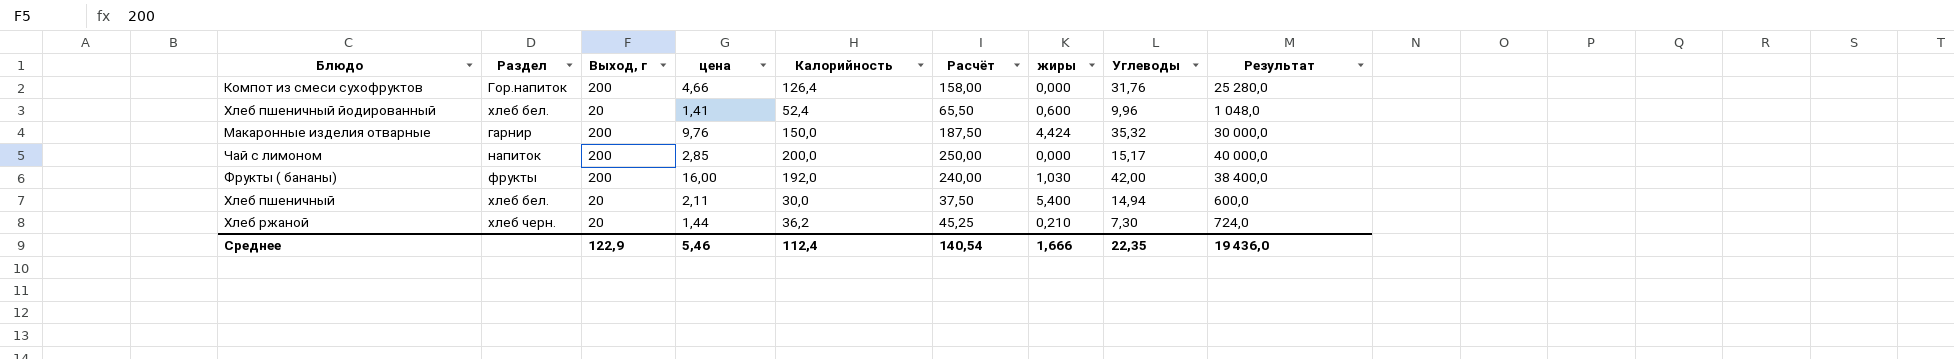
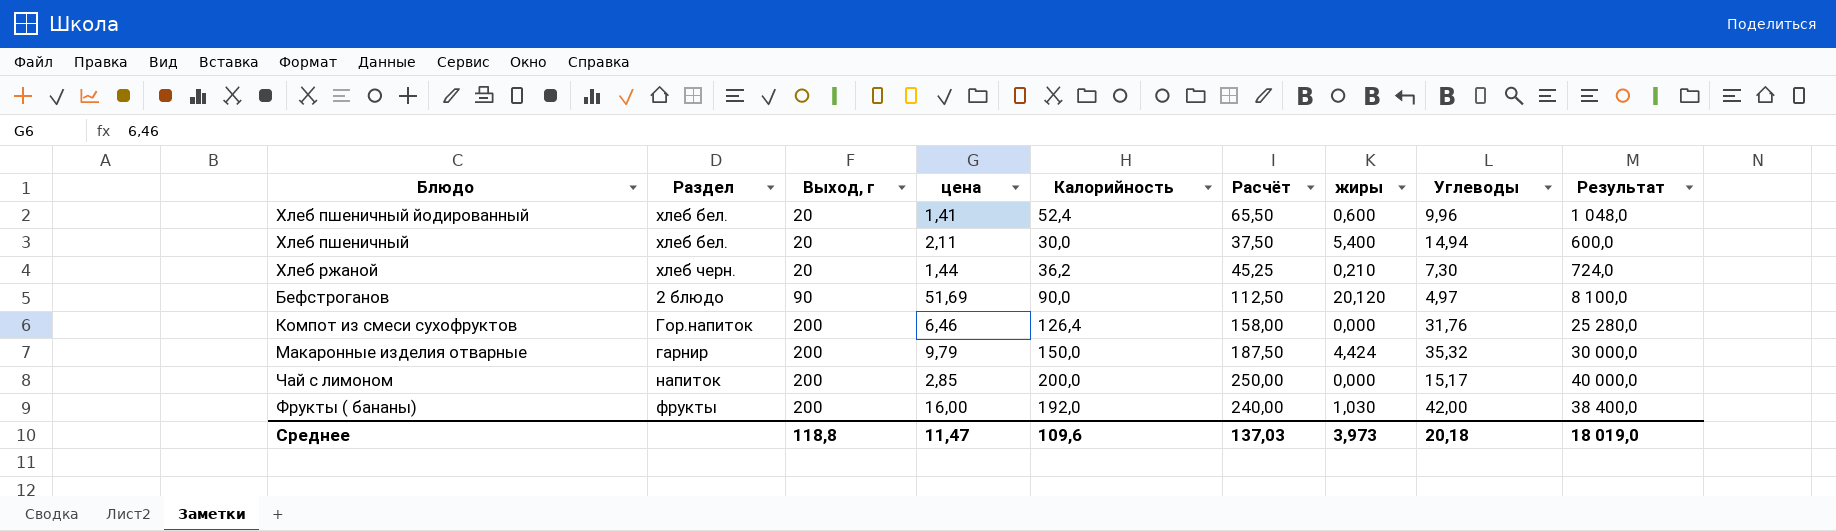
row order: none -> Выход, г ascending
row Бефстроганов: none -> 2 блюдо | 90 | 51,69 | 90,0 | 112,50 | 20,120 | 4,97 | 8 100,0
Компот из смеси сухофруктов | цена: 4,66 -> 6,46
Макаронные изделия отварные | цена: 9,76 -> 9,79
Среднее | Выход, г: 122,9 -> 118,8
Среднее | цена: 5,46 -> 11,47
Среднее | Калорийность: 112,4 -> 109,6
Среднее | Расчёт: 140,54 -> 137,03
Среднее | жиры: 1,666 -> 3,973
Среднее | Углеводы: 22,35 -> 20,18
Среднее | Результат: 19 436,0 -> 18 019,0

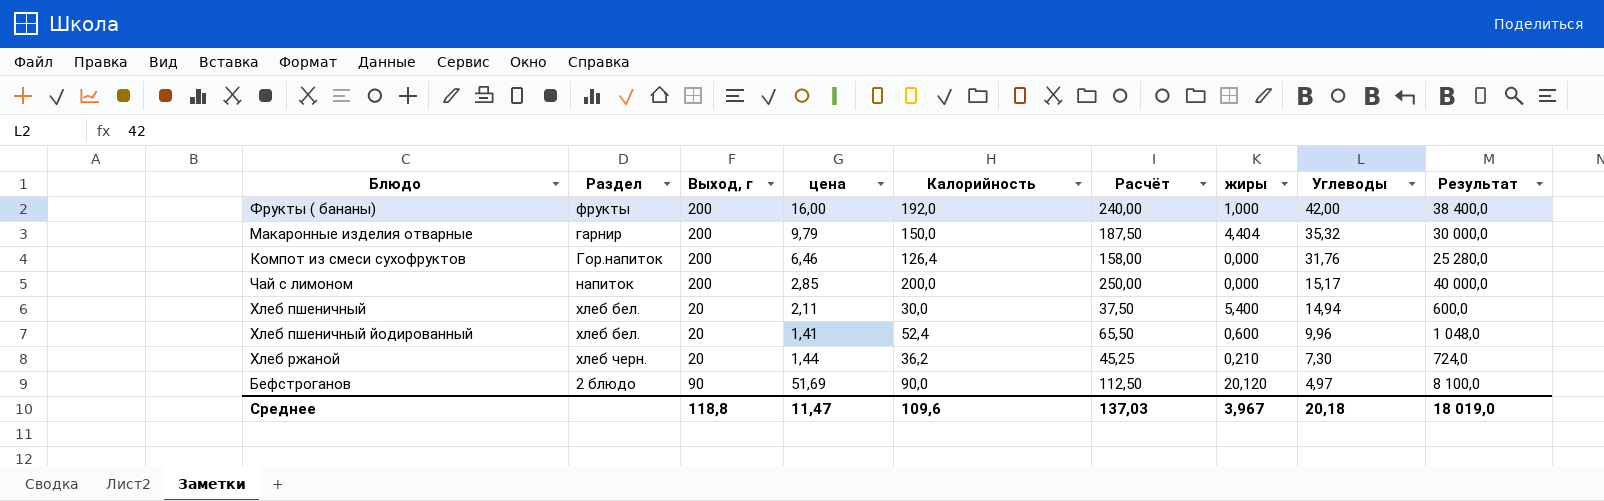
row order: Выход, г ascending -> Углеводы descending
Фрукты ( бананы) | жиры: 1,030 -> 1,000
Макаронные изделия отварные | жиры: 4,424 -> 4,404
Среднее | жиры: 3,973 -> 3,967

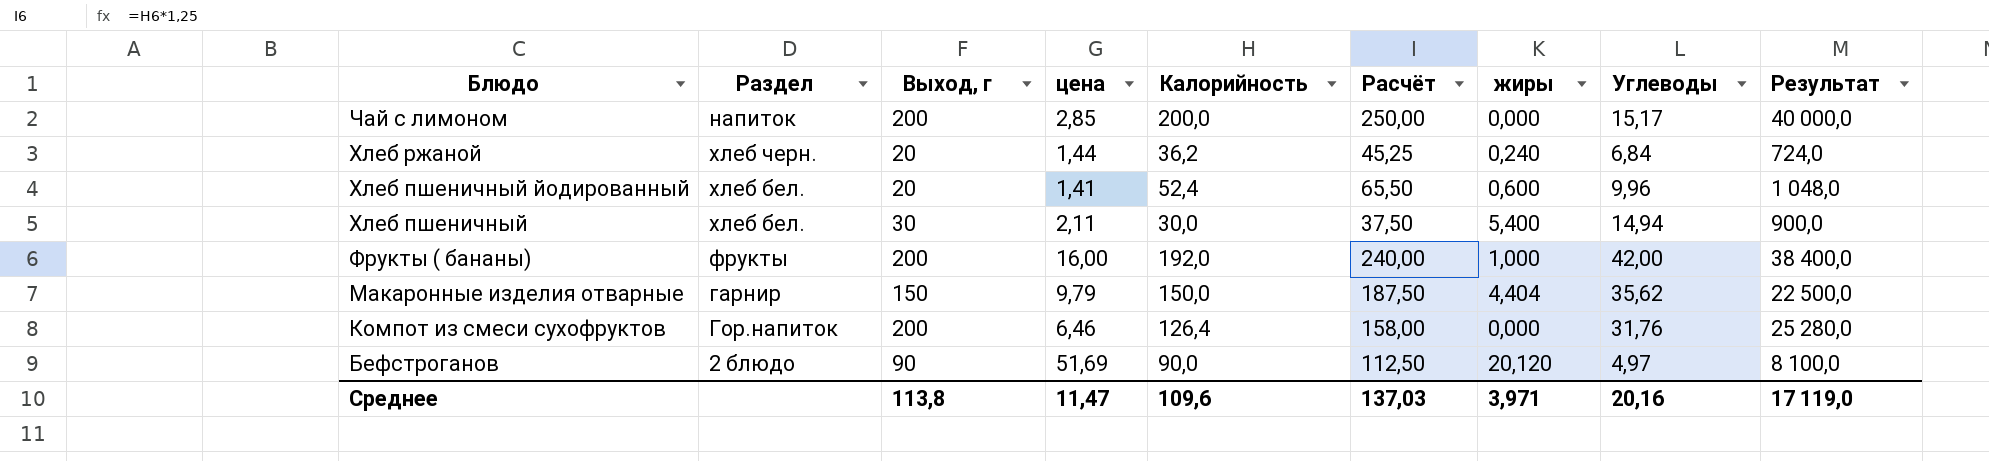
row order: Углеводы descending -> Блюдо descending
Хлеб ржаной | жиры: 0,210 -> 0,240
Хлеб ржаной | Углеводы: 7,30 -> 6,84
Хлеб пшеничный | Выход, г: 20 -> 30
Хлеб пшеничный | Результат: 600,0 -> 900,0
Макаронные изделия отварные | Выход, г: 200 -> 150
Макаронные изделия отварные | Углеводы: 35,32 -> 35,62
Макаронные изделия отварные | Результат: 30 000,0 -> 22 500,0
Среднее | Выход, г: 118,8 -> 113,8
Среднее | жиры: 3,967 -> 3,971
Среднее | Углеводы: 20,18 -> 20,16
Среднее | Результат: 18 019,0 -> 17 119,0

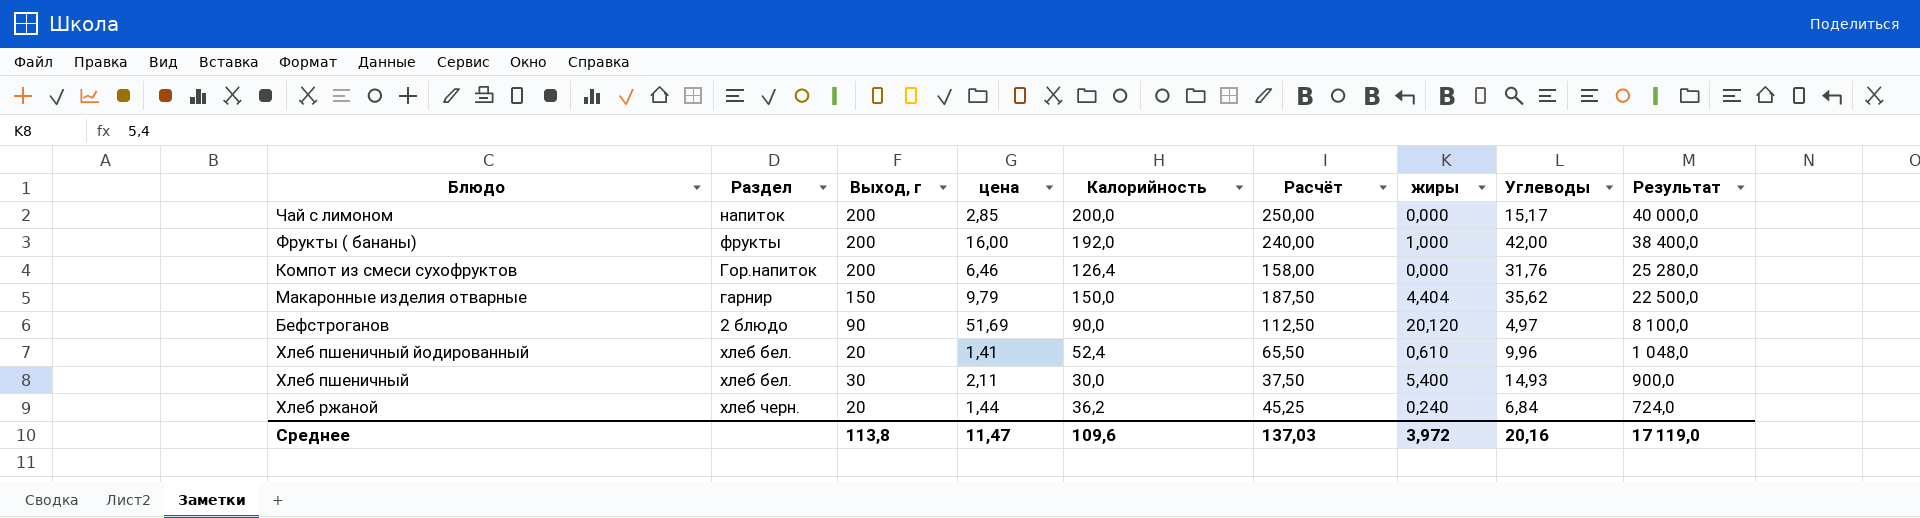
row order: Блюдо descending -> Результат descending
Хлеб пшеничный йодированный | жиры: 0,600 -> 0,610
Хлеб пшеничный | Углеводы: 14,94 -> 14,93
Среднее | жиры: 3,971 -> 3,972

